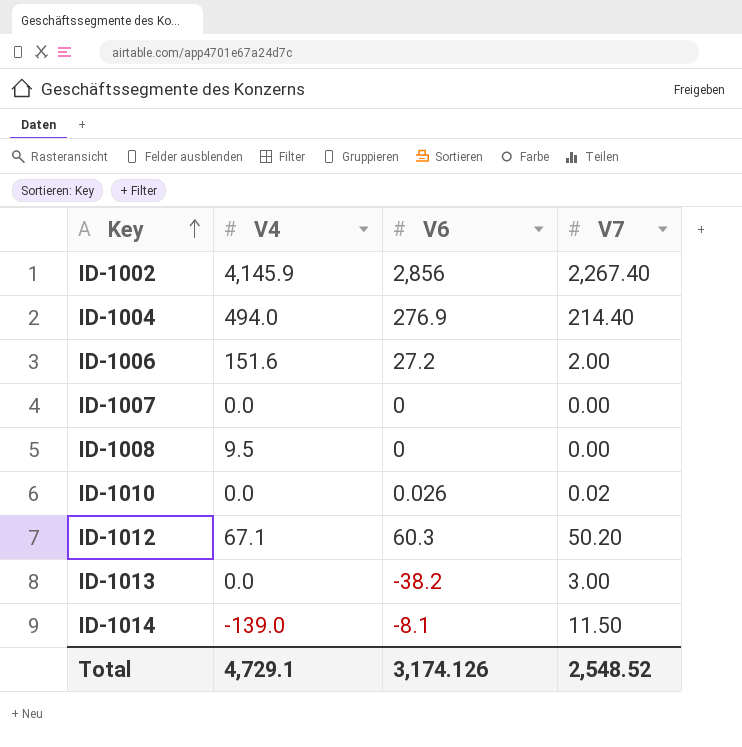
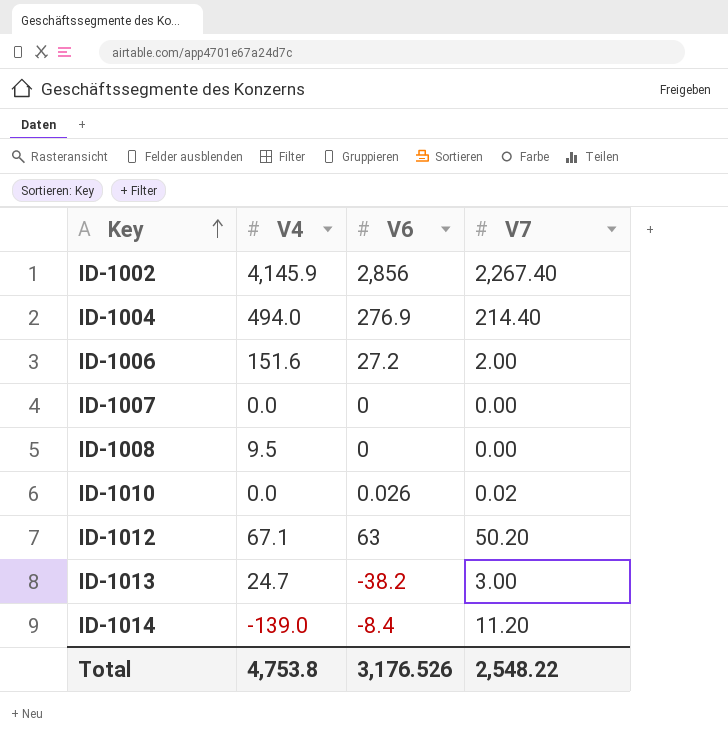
ID-1012 | V6: 60.3 -> 63
ID-1013 | V4: 0.0 -> 24.7
ID-1014 | V6: -8.1 -> -8.4
ID-1014 | V7: 11.50 -> 11.20
Total | V4: 4,729.1 -> 4,753.8
Total | V6: 3,174.126 -> 3,176.526
Total | V7: 2,548.52 -> 2,548.22

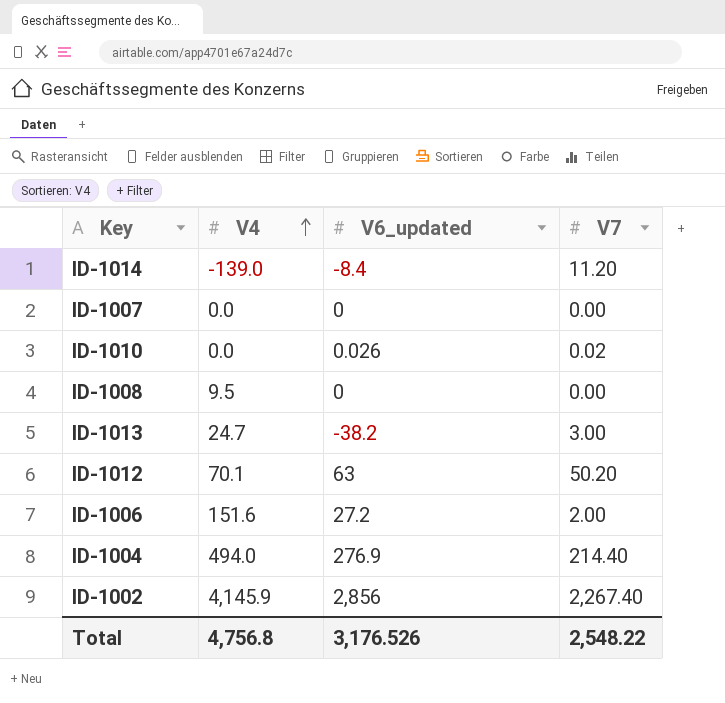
row order: Key ascending -> V4 ascending
column name: V6 -> V6_updated
ID-1012 | V4: 67.1 -> 70.1
Total | V4: 4,753.8 -> 4,756.8

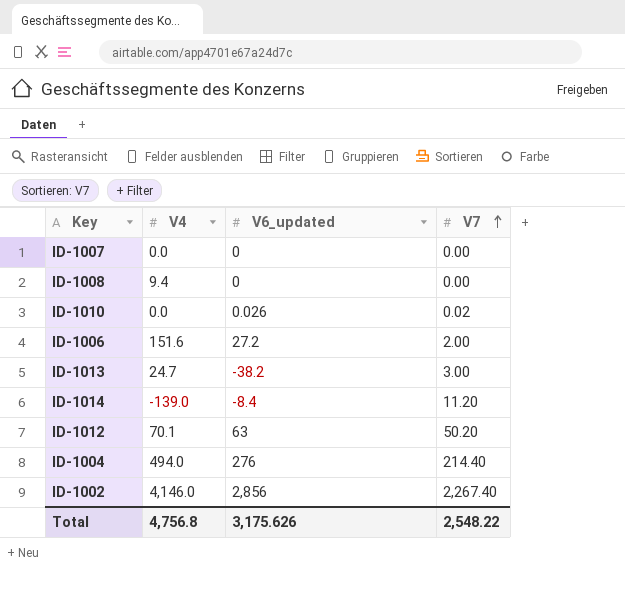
row order: V4 ascending -> V7 ascending
ID-1008 | V4: 9.5 -> 9.4
ID-1004 | V6_updated: 276.9 -> 276
ID-1002 | V4: 4,145.9 -> 4,146.0
Total | V6_updated: 3,176.526 -> 3,175.626

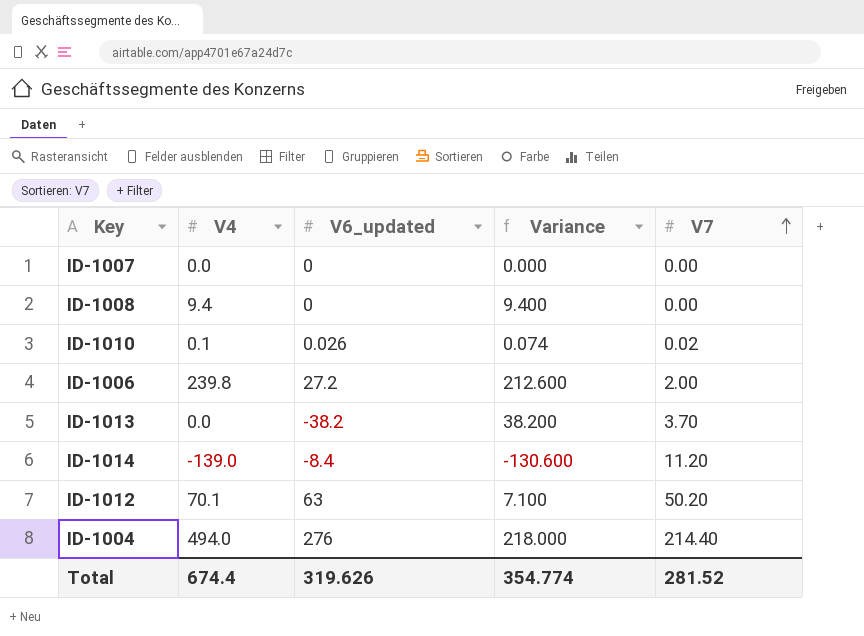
column Variance | formula: none -> [V4] - [V6_updated]
row ID-1002: 4,146.0 | 2,856 | 2,267.40 -> none
ID-1010 | V4: 0.0 -> 0.1
ID-1006 | V4: 151.6 -> 239.8
ID-1013 | V4: 24.7 -> 0.0
ID-1013 | V7: 3.00 -> 3.70
Total | V4: 4,756.8 -> 674.4
Total | V6_updated: 3,175.626 -> 319.626
Total | V7: 2,548.22 -> 281.52

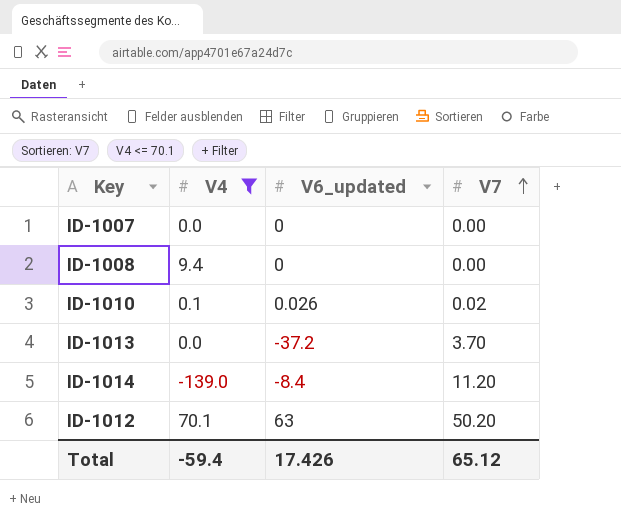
filter: none -> V4 <= 70.1
column Variance | formula: [V4] - [V6_updated] -> none
ID-1013 | V6_updated: -38.2 -> -37.2
Total | V4: 674.4 -> -59.4
Total | V6_updated: 319.626 -> 17.426
Total | V7: 281.52 -> 65.12

